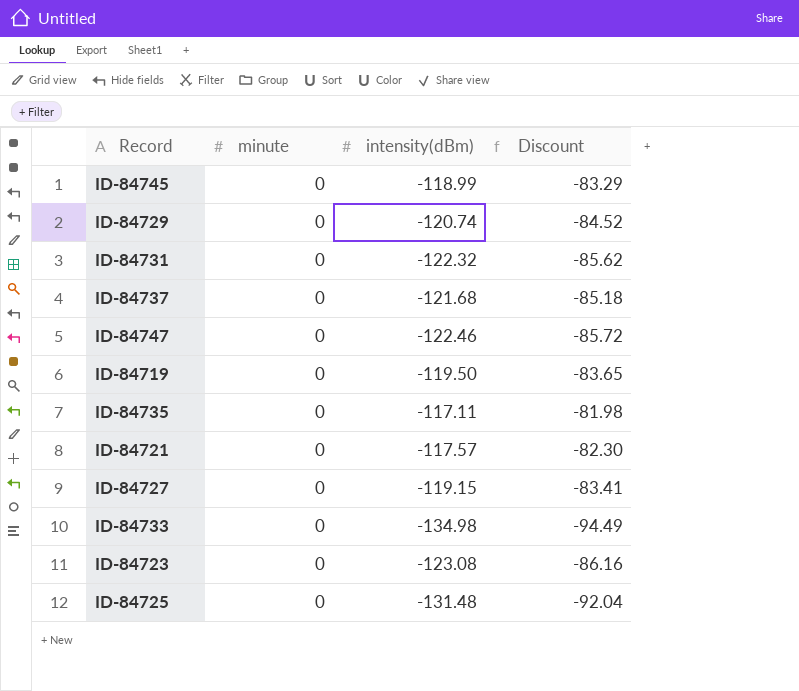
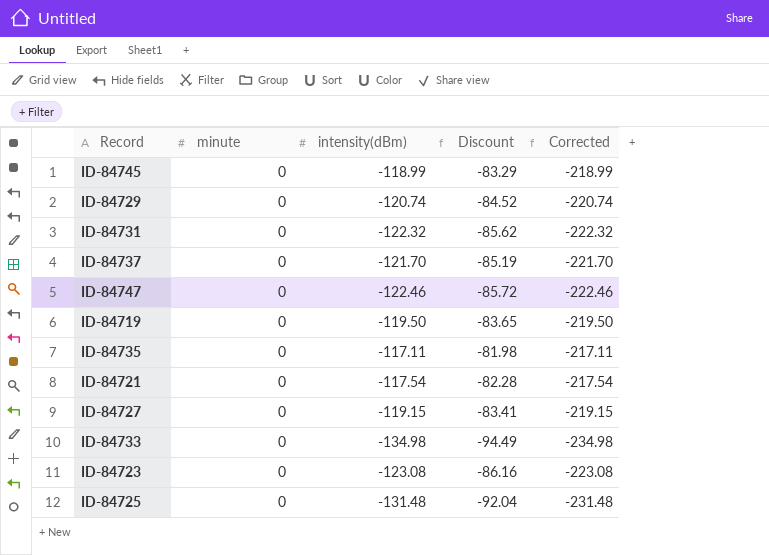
column Corrected | formula: none -> [intensity(dBm)] - 100
ID-84737 | intensity(dBm): -121.68 -> -121.70
ID-84737 | Discount: -85.18 -> -85.19
ID-84721 | intensity(dBm): -117.57 -> -117.54
ID-84721 | Discount: -82.30 -> -82.28

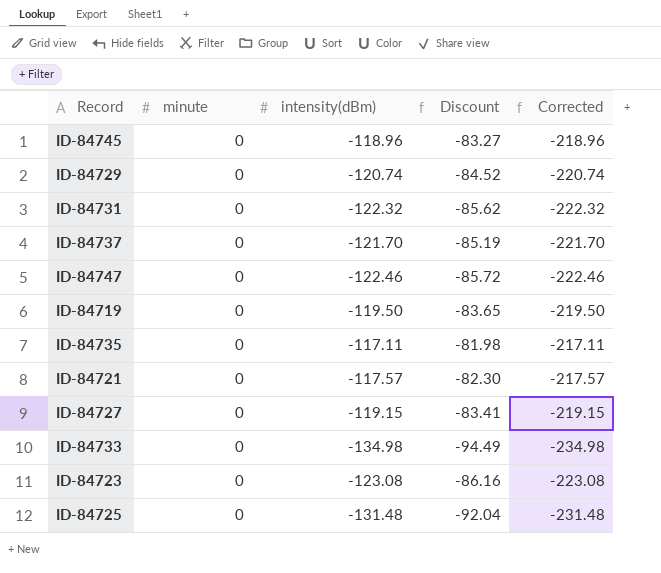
ID-84745 | intensity(dBm): -118.99 -> -118.96
ID-84745 | Discount: -83.29 -> -83.27
ID-84745 | Corrected: -218.99 -> -218.96
ID-84721 | intensity(dBm): -117.54 -> -117.57
ID-84721 | Discount: -82.28 -> -82.30
ID-84721 | Corrected: -217.54 -> -217.57

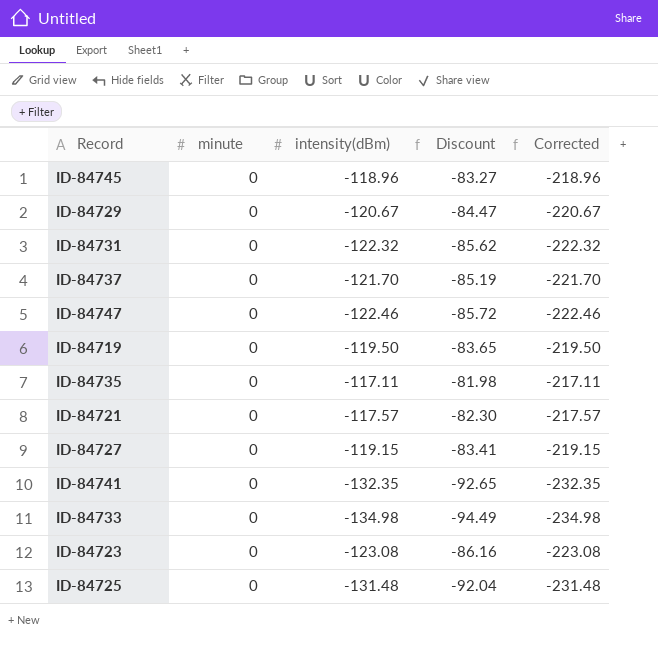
ID-84729 | intensity(dBm): -120.74 -> -120.67
ID-84729 | Discount: -84.52 -> -84.47
ID-84729 | Corrected: -220.74 -> -220.67
row ID-84741: none -> 0 | -132.35 | -92.65 | -232.35

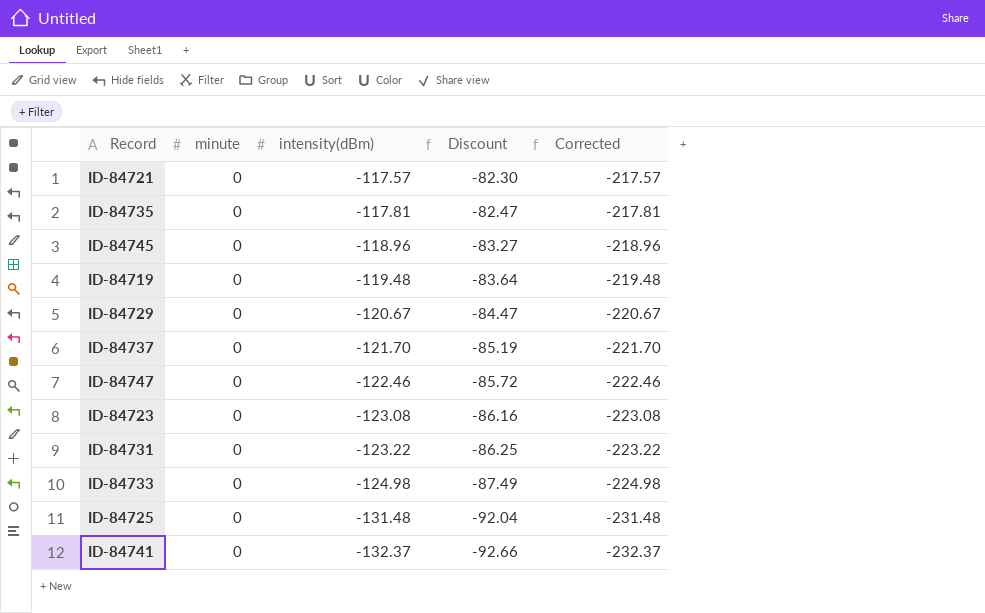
row order: none -> intensity(dBm) descending
row ID-84727: 0 | -119.15 | -83.41 | -219.15 -> none
ID-84735 | intensity(dBm): -117.11 -> -117.81
ID-84735 | Discount: -81.98 -> -82.47
ID-84735 | Corrected: -217.11 -> -217.81
ID-84719 | intensity(dBm): -119.50 -> -119.48
ID-84719 | Discount: -83.65 -> -83.64
ID-84719 | Corrected: -219.50 -> -219.48
ID-84731 | intensity(dBm): -122.32 -> -123.22
ID-84731 | Discount: -85.62 -> -86.25
ID-84731 | Corrected: -222.32 -> -223.22
ID-84733 | intensity(dBm): -134.98 -> -124.98
ID-84733 | Discount: -94.49 -> -87.49
ID-84733 | Corrected: -234.98 -> -224.98
ID-84741 | intensity(dBm): -132.35 -> -132.37
ID-84741 | Discount: -92.65 -> -92.66
ID-84741 | Corrected: -232.35 -> -232.37

